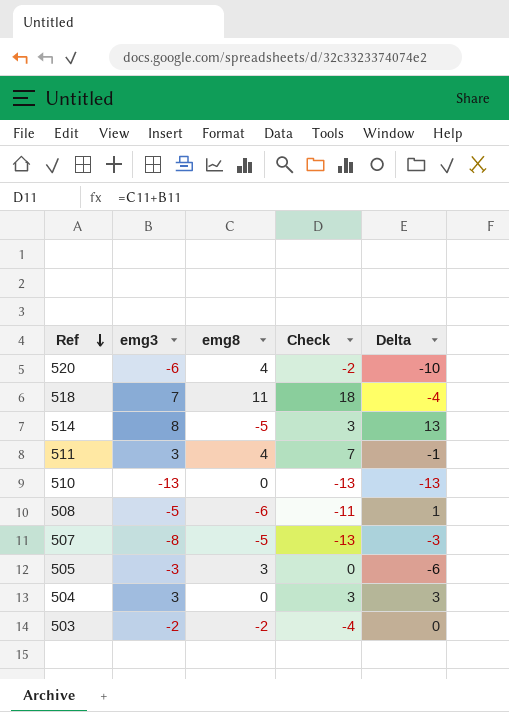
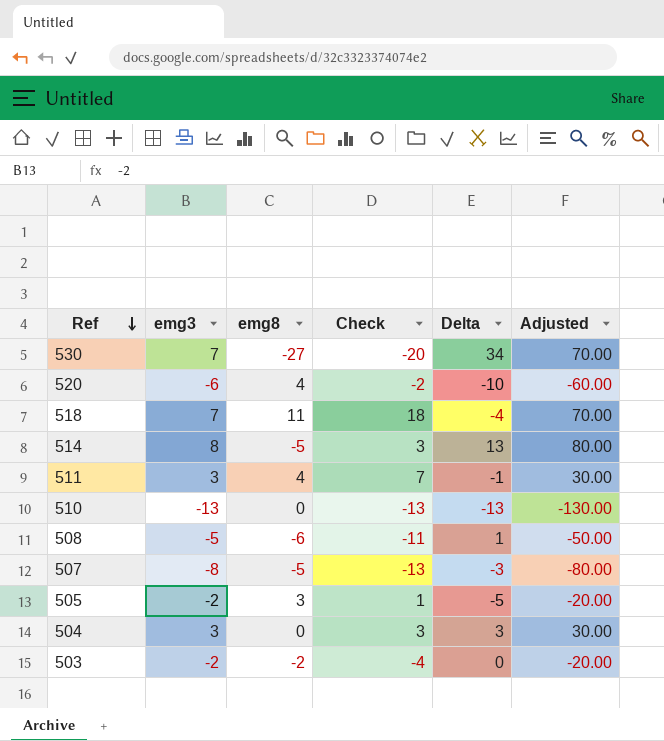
column Adjusted | formula: none -> [emg3] * 10
row 530: none -> 7 | -27 | -20 | 34 | 70.00
505 | emg3: -3 -> -2
505 | Check: 0 -> 1
505 | Delta: -6 -> -5

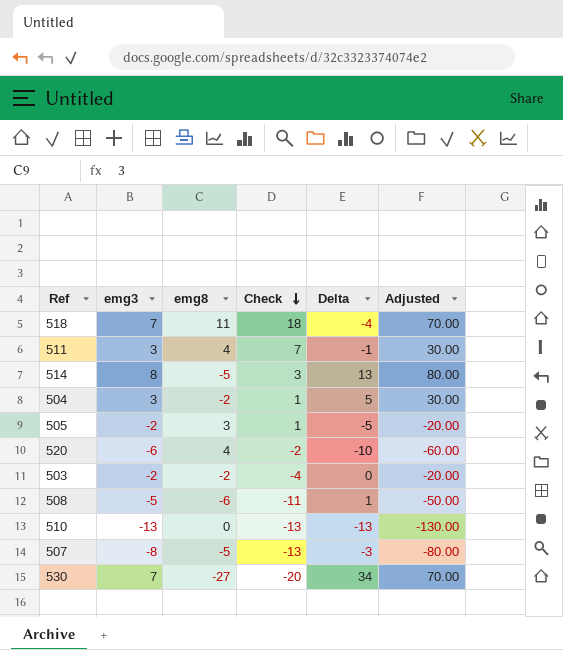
row order: Ref descending -> Check descending
504 | emg8: 0 -> -2
504 | Check: 3 -> 1
504 | Delta: 3 -> 5

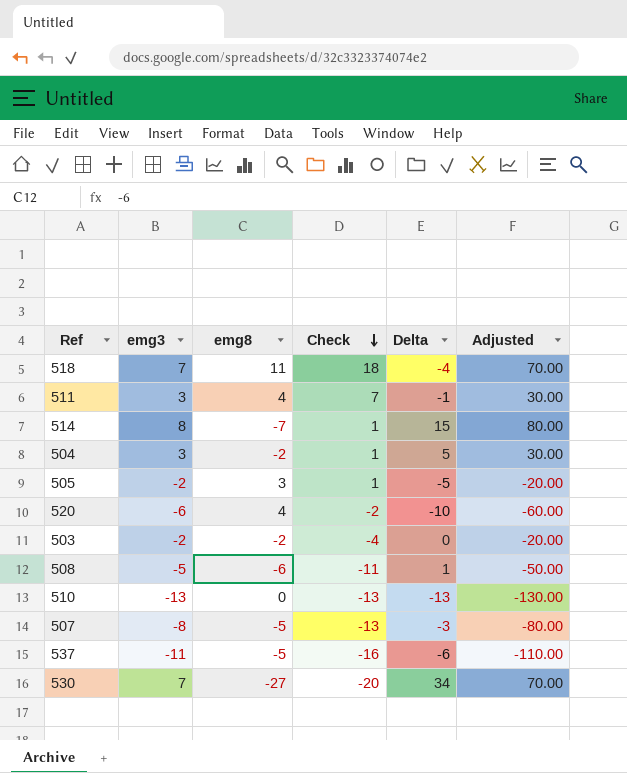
514 | emg8: -5 -> -7
514 | Check: 3 -> 1
514 | Delta: 13 -> 15
row 537: none -> -11 | -5 | -16 | -6 | -110.00

